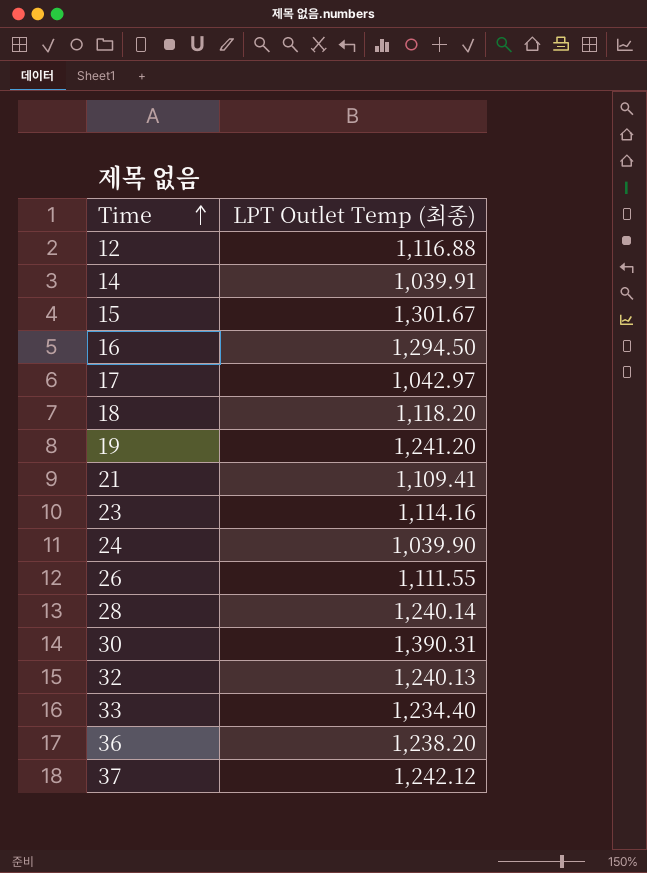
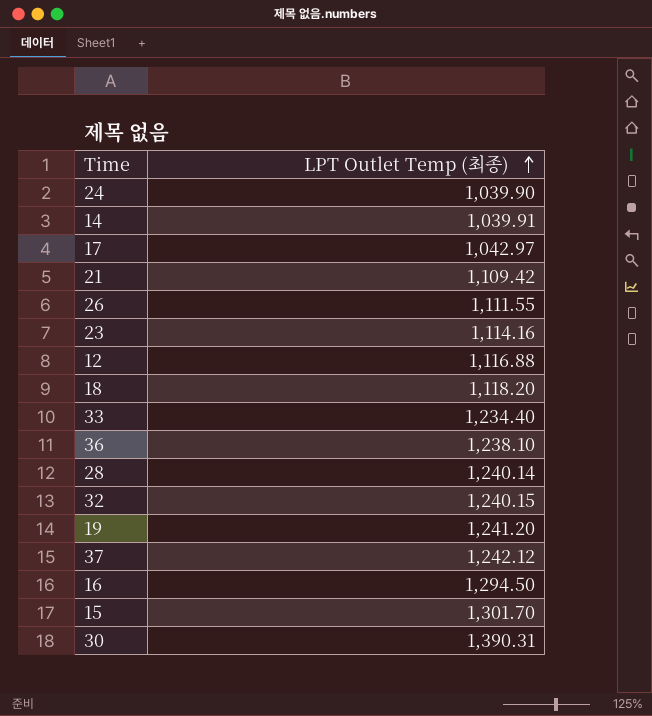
row order: Time ascending -> LPT Outlet Temp (최종) ascending
21 | LPT Outlet Temp (최종): 1,109.41 -> 1,109.42
36 | LPT Outlet Temp (최종): 1,238.20 -> 1,238.10
32 | LPT Outlet Temp (최종): 1,240.13 -> 1,240.15
15 | LPT Outlet Temp (최종): 1,301.67 -> 1,301.70

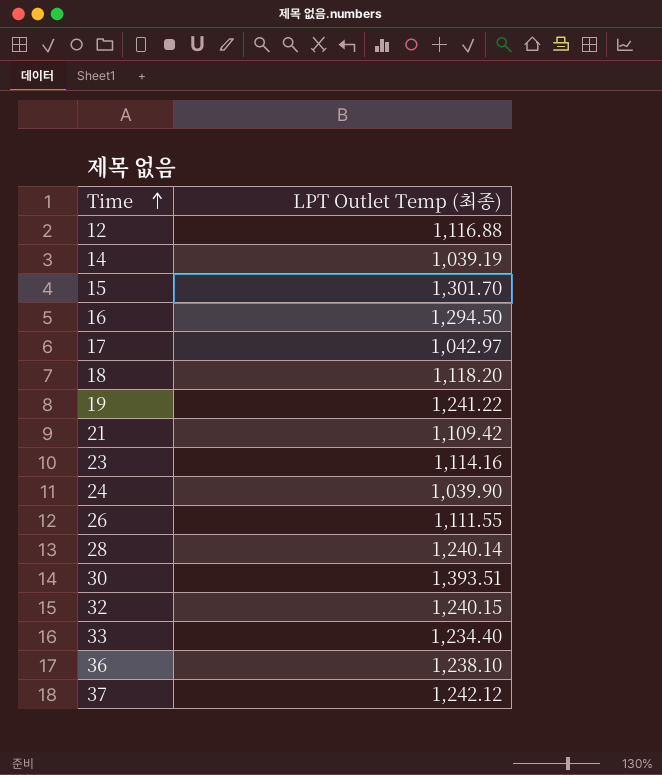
row order: LPT Outlet Temp (최종) ascending -> Time ascending
14 | LPT Outlet Temp (최종): 1,039.91 -> 1,039.19
19 | LPT Outlet Temp (최종): 1,241.20 -> 1,241.22
30 | LPT Outlet Temp (최종): 1,390.31 -> 1,393.51

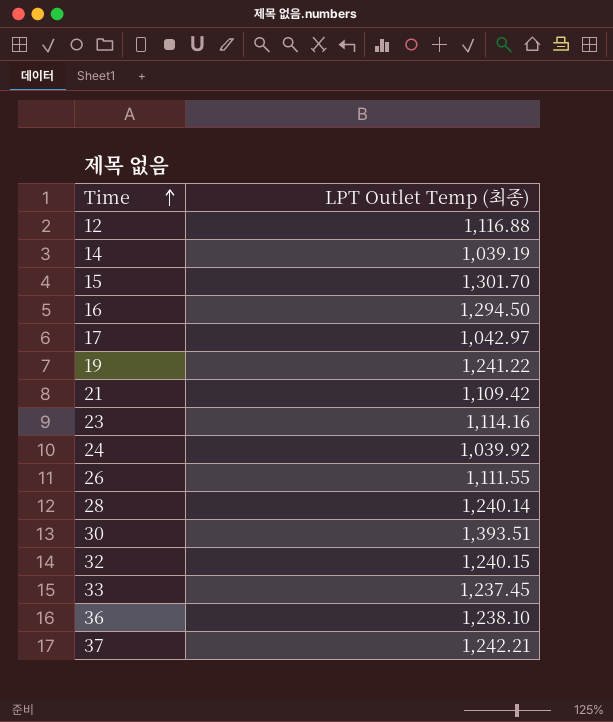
row 18: 1,118.20 -> none
24 | LPT Outlet Temp (최종): 1,039.90 -> 1,039.92
33 | LPT Outlet Temp (최종): 1,234.40 -> 1,237.45
37 | LPT Outlet Temp (최종): 1,242.12 -> 1,242.21

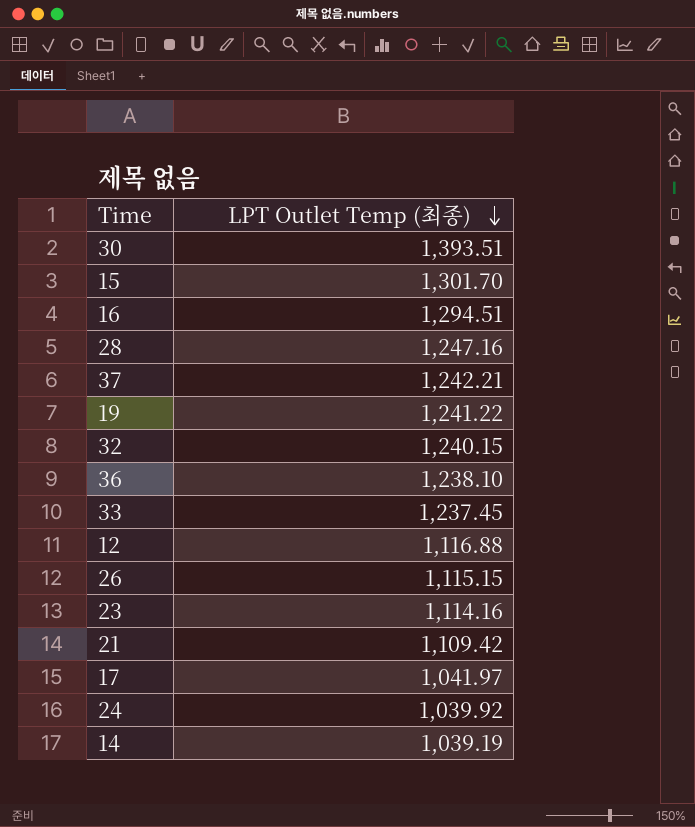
row order: Time ascending -> LPT Outlet Temp (최종) descending
16 | LPT Outlet Temp (최종): 1,294.50 -> 1,294.51
28 | LPT Outlet Temp (최종): 1,240.14 -> 1,247.16
26 | LPT Outlet Temp (최종): 1,111.55 -> 1,115.15
17 | LPT Outlet Temp (최종): 1,042.97 -> 1,041.97

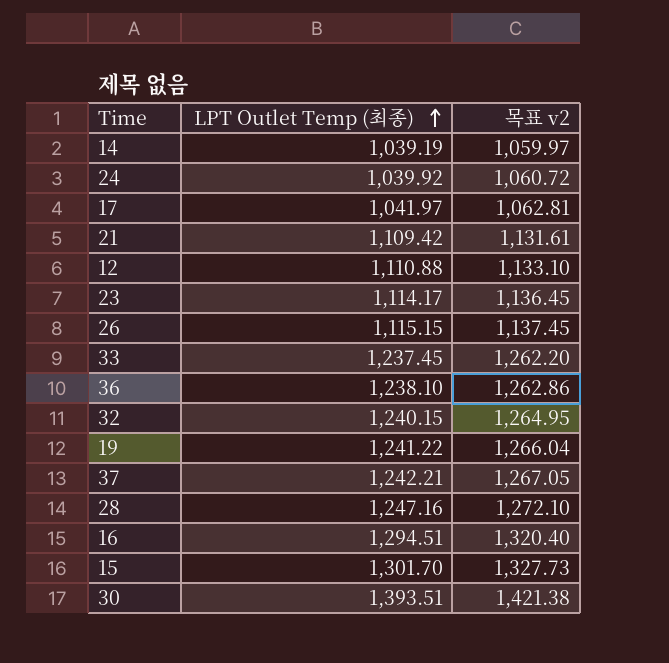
row order: LPT Outlet Temp (최종) descending -> LPT Outlet Temp (최종) ascending
column 목표 v2 | formula: none -> [LPT Outlet Temp (최종)] * 1.02
12 | LPT Outlet Temp (최종): 1,116.88 -> 1,110.88
23 | LPT Outlet Temp (최종): 1,114.16 -> 1,114.17

